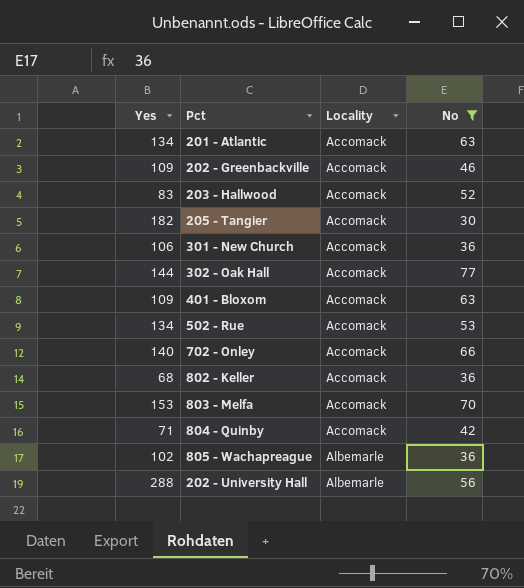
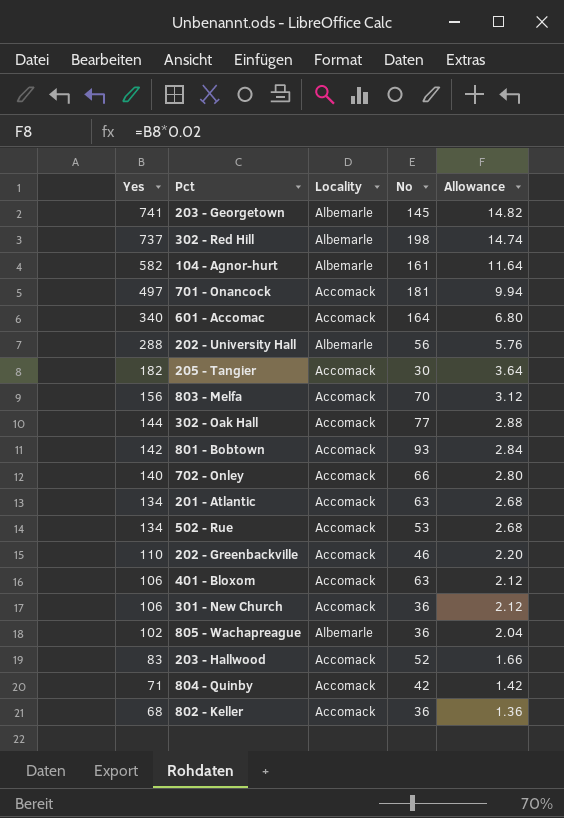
filter: No <= 77 -> none
row order: Locality ascending -> Yes descending
column Allowance | formula: none -> [Yes] * 0.02
803 - Melfa | Yes: 153 -> 156
202 - Greenbackville | Yes: 109 -> 110
401 - Bloxom | Yes: 109 -> 106

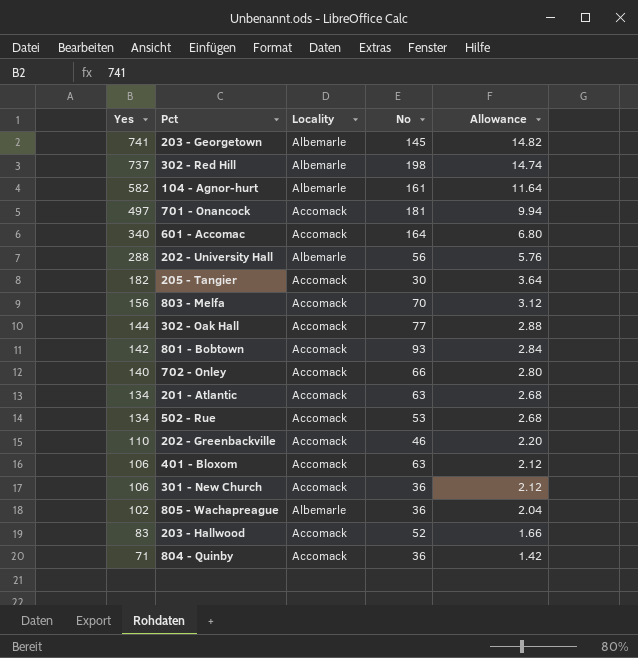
row 802 - Keller: 68 | Accomack | 36 | 1.36 -> none
804 - Quinby | No: 42 -> 36

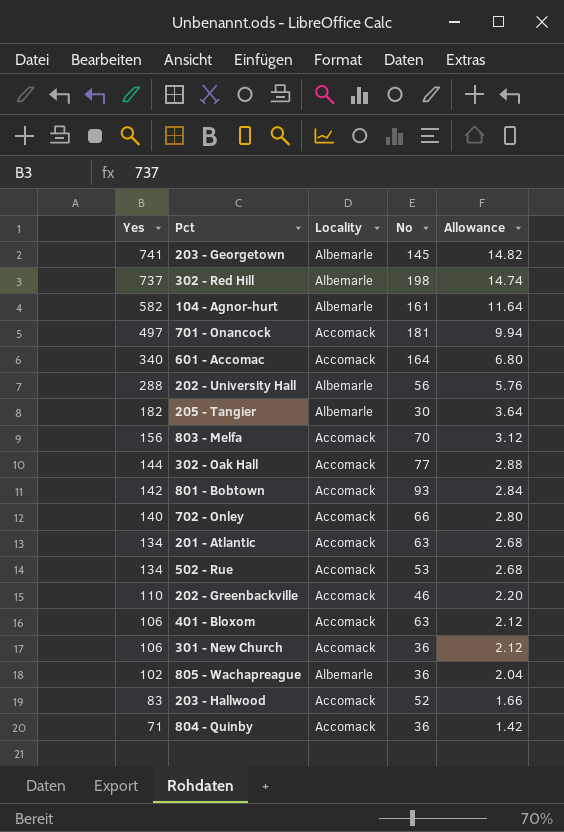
205 - Tangier | Locality: Accomack -> Albemarle

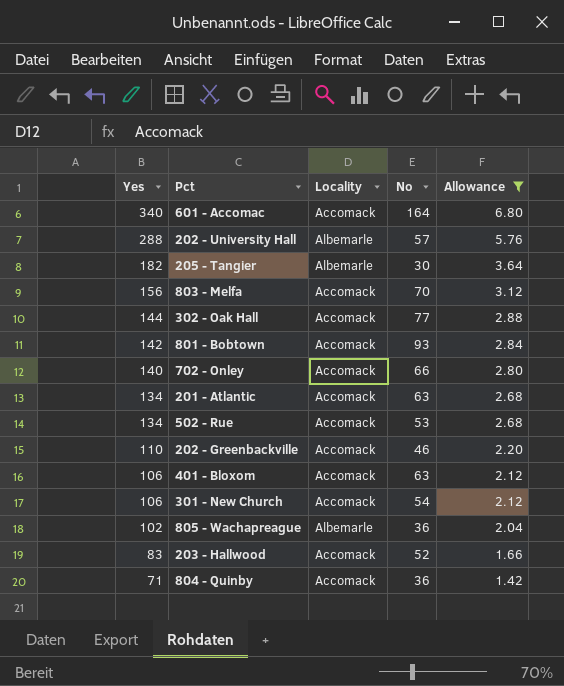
filter: none -> Allowance <= 6.80
202 - University Hall | No: 56 -> 57
301 - New Church | No: 36 -> 54

